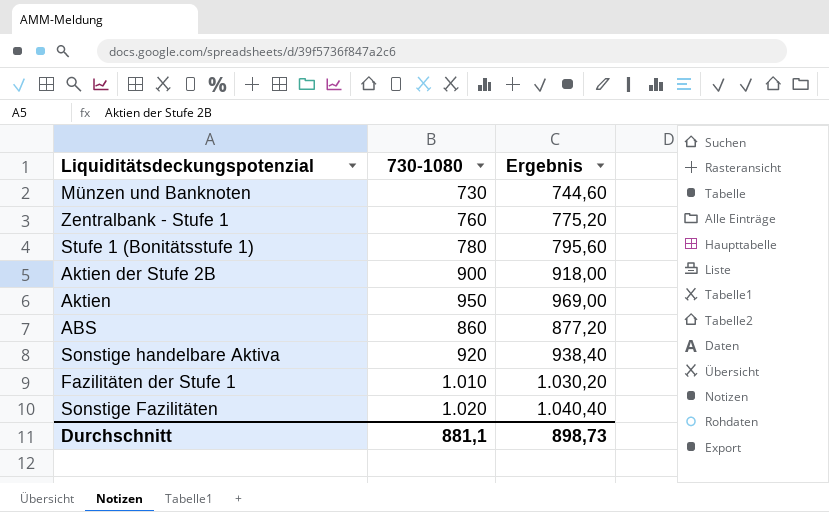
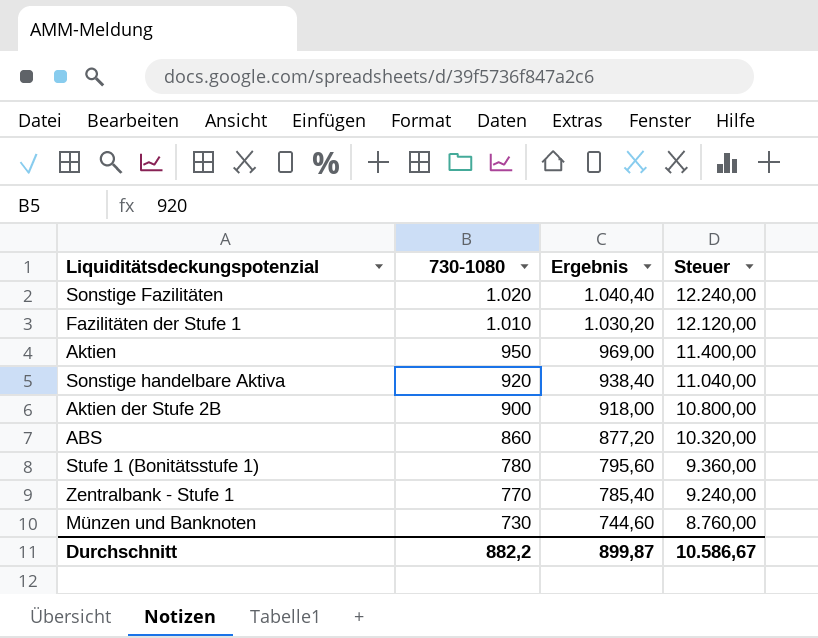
row order: none -> 730-1080 descending
column Steuer | formula: none -> [730-1080] * 12
Zentralbank - Stufe 1 | 730-1080: 760 -> 770
Zentralbank - Stufe 1 | Ergebnis: 775,20 -> 785,40
Durchschnitt | 730-1080: 881,1 -> 882,2
Durchschnitt | Ergebnis: 898,73 -> 899,87

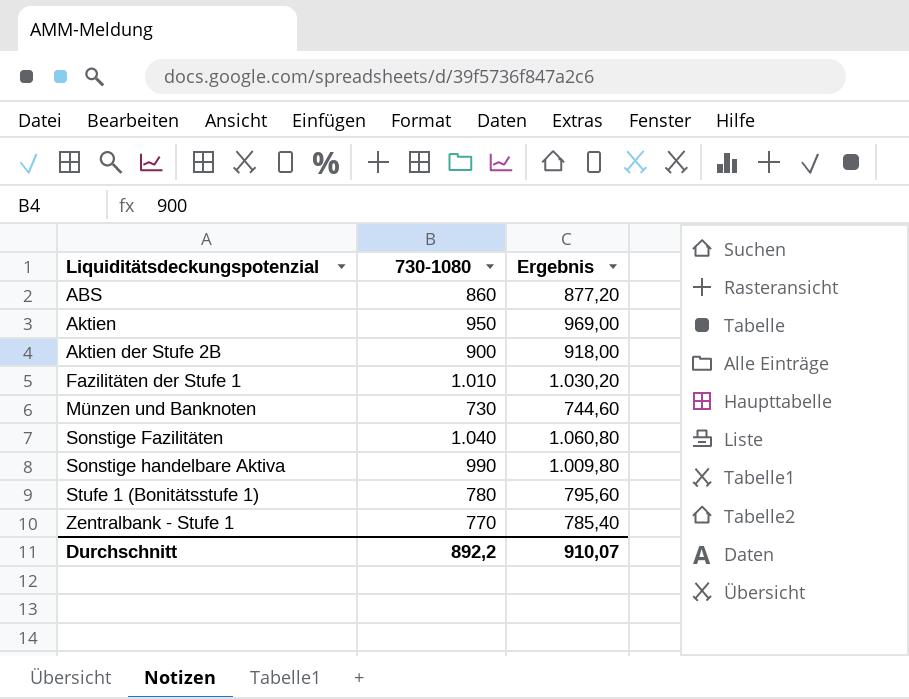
row order: 730-1080 descending -> Liquiditätsdeckungspotenzial ascending
column Steuer | formula: [730-1080] * 12 -> none
Sonstige Fazilitäten | 730-1080: 1.020 -> 1.040
Sonstige Fazilitäten | Ergebnis: 1.040,40 -> 1.060,80
Sonstige handelbare Aktiva | 730-1080: 920 -> 990
Sonstige handelbare Aktiva | Ergebnis: 938,40 -> 1.009,80
Durchschnitt | 730-1080: 882,2 -> 892,2
Durchschnitt | Ergebnis: 899,87 -> 910,07

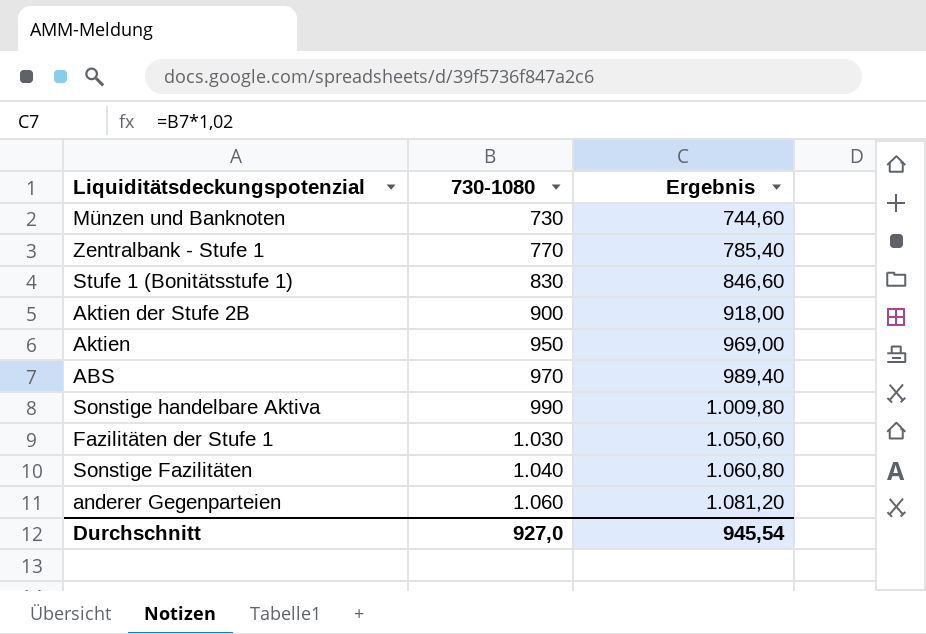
row order: Liquiditätsdeckungspotenzial ascending -> 730-1080 ascending
Stufe 1 (Bonitätsstufe 1) | 730-1080: 780 -> 830
Stufe 1 (Bonitätsstufe 1) | Ergebnis: 795,60 -> 846,60
ABS | 730-1080: 860 -> 970
ABS | Ergebnis: 877,20 -> 989,40
Fazilitäten der Stufe 1 | 730-1080: 1.010 -> 1.030
Fazilitäten der Stufe 1 | Ergebnis: 1.030,20 -> 1.050,60
row anderer Gegenparteien: none -> 1.060 | 1.081,20
Durchschnitt | 730-1080: 892,2 -> 927,0
Durchschnitt | Ergebnis: 910,07 -> 945,54

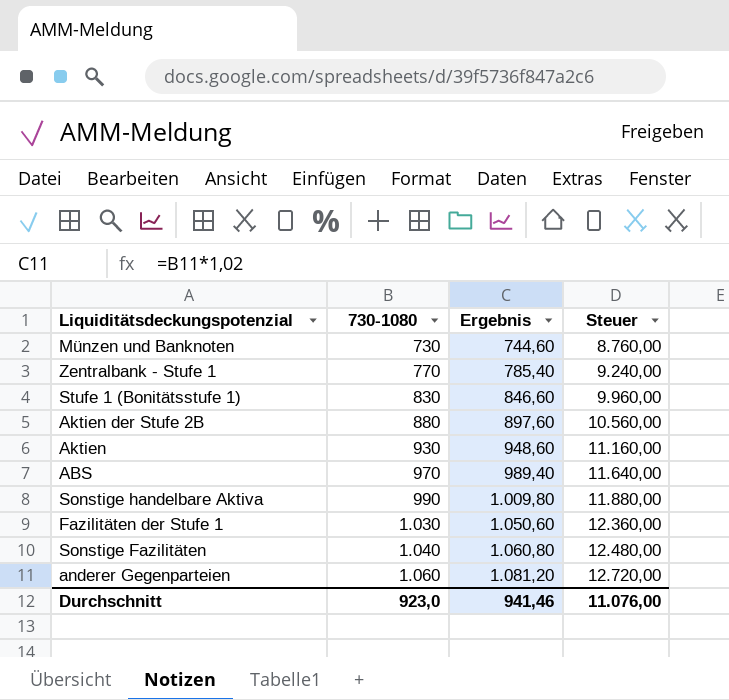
column Steuer | formula: none -> [730-1080] * 12
Aktien der Stufe 2B | 730-1080: 900 -> 880
Aktien der Stufe 2B | Ergebnis: 918,00 -> 897,60
Aktien | 730-1080: 950 -> 930
Aktien | Ergebnis: 969,00 -> 948,60
Durchschnitt | 730-1080: 927,0 -> 923,0
Durchschnitt | Ergebnis: 945,54 -> 941,46

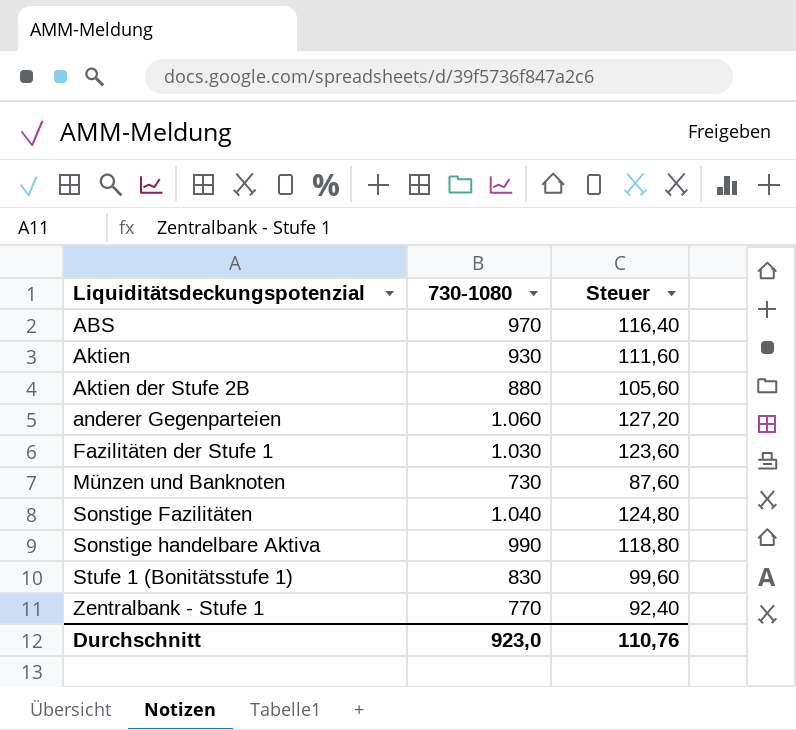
row order: 730-1080 ascending -> Liquiditätsdeckungspotenzial ascending
column Ergebnis | formula: [730-1080] * 1,02 -> none
column Steuer | formula: [730-1080] * 12 -> [730-1080] * 0,12
Durchschnitt | Steuer: 11.076,00 -> 110,76

